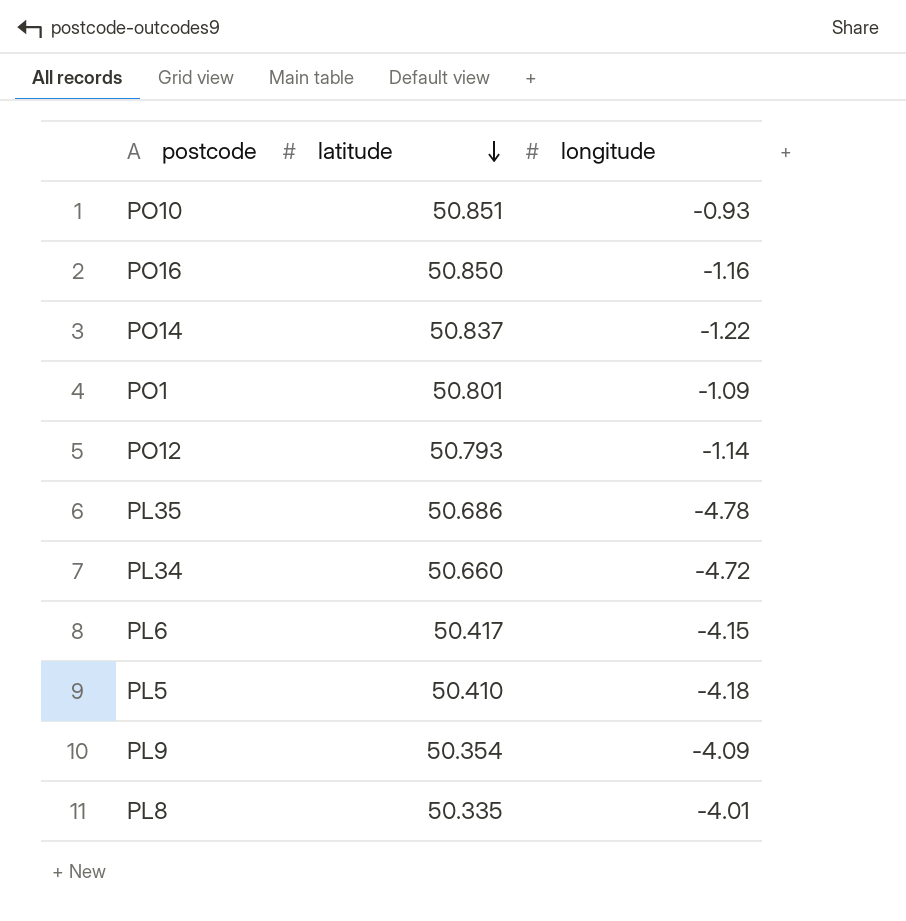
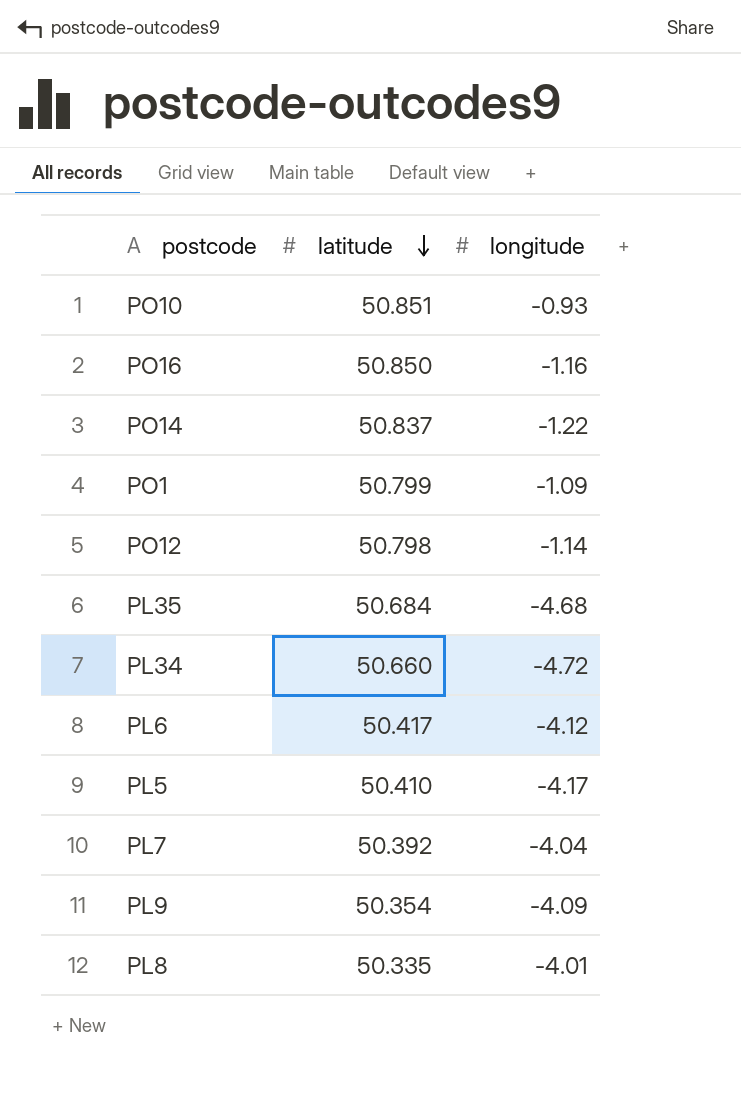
PO1 | latitude: 50.801 -> 50.799
PO12 | latitude: 50.793 -> 50.798
PL35 | latitude: 50.686 -> 50.684
PL35 | longitude: -4.78 -> -4.68
PL6 | longitude: -4.15 -> -4.12
PL5 | longitude: -4.18 -> -4.17
row PL7: none -> 50.392 | -4.04

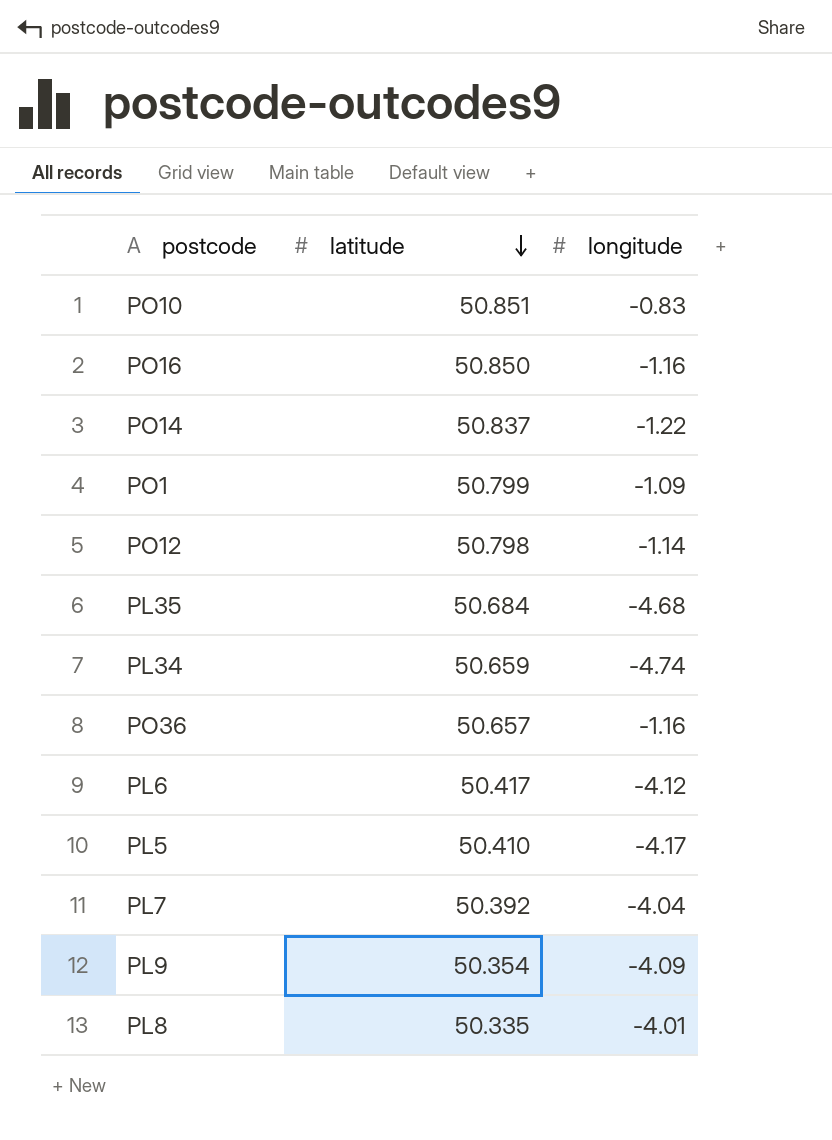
PO10 | longitude: -0.93 -> -0.83
PL34 | latitude: 50.660 -> 50.659
PL34 | longitude: -4.72 -> -4.74
row PO36: none -> 50.657 | -1.16

